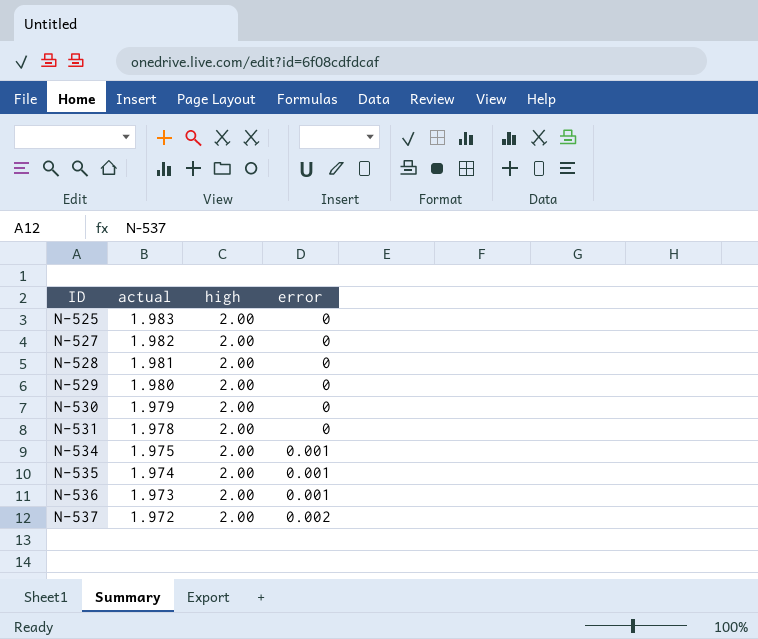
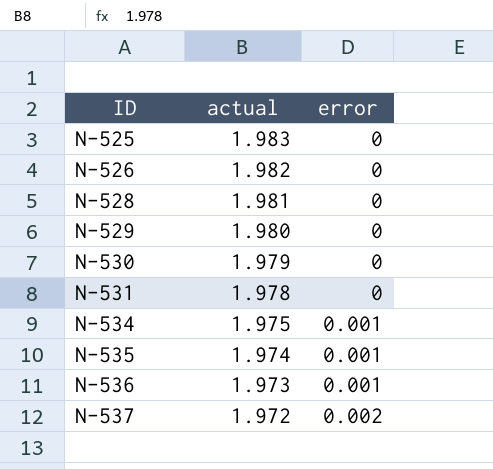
column high | position: 3 -> none
row N-527: 1.982 | 2.00 | 0 -> none
row N-526: none -> 1.982 | 0

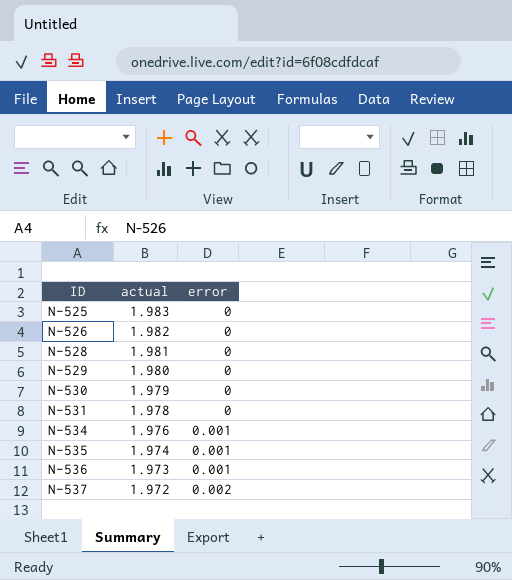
N-534 | actual: 1.975 -> 1.976

